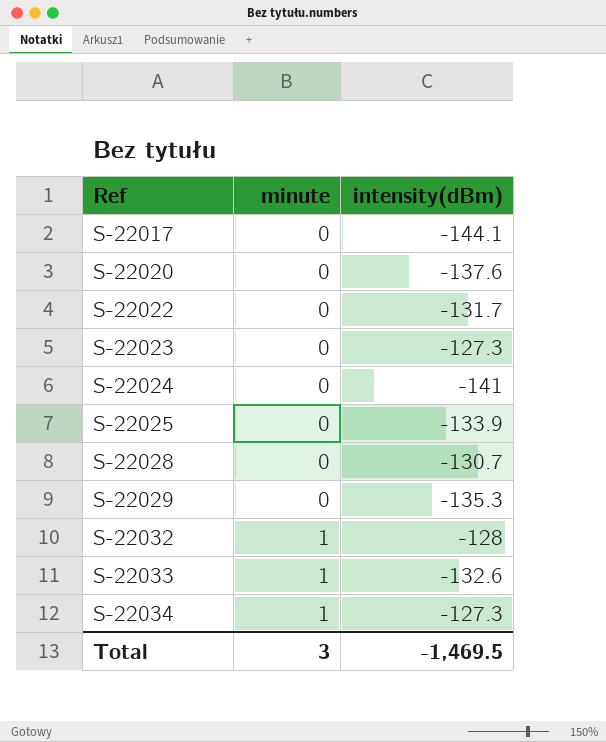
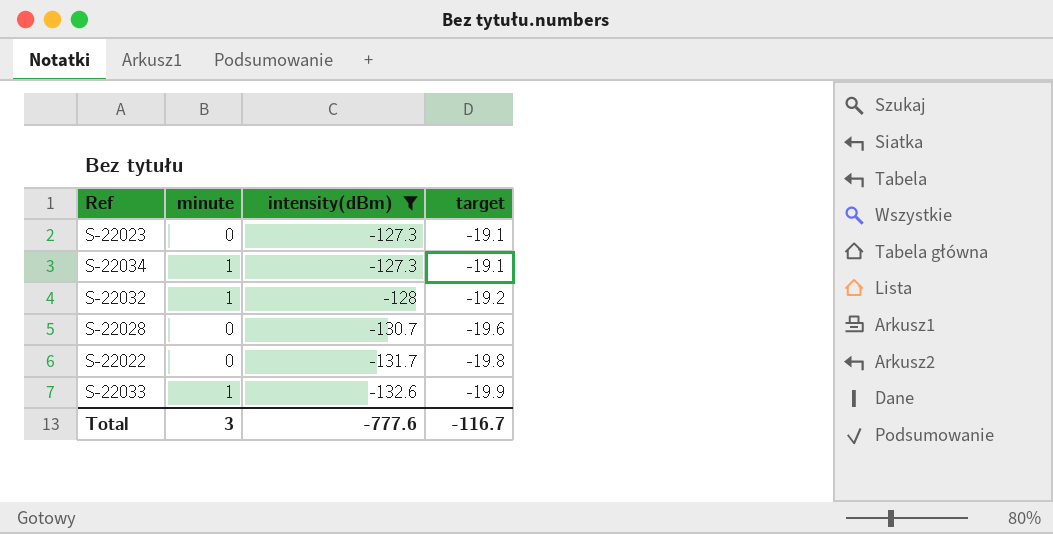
filter: none -> intensity(dBm) >= -132.6
row order: Ref ascending -> intensity(dBm) descending
column target | formula: none -> [intensity(dBm)] * 0.15
Total | intensity(dBm): -1,469.5 -> -777.6

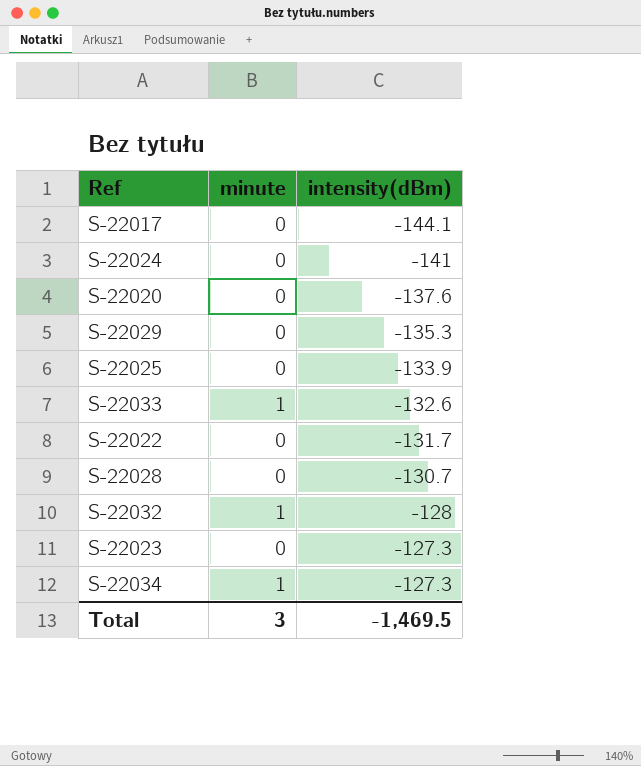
filter: intensity(dBm) >= -132.6 -> none
row order: intensity(dBm) descending -> intensity(dBm) ascending
column target | formula: [intensity(dBm)] * 0.15 -> none
Total | intensity(dBm): -777.6 -> -1,469.5

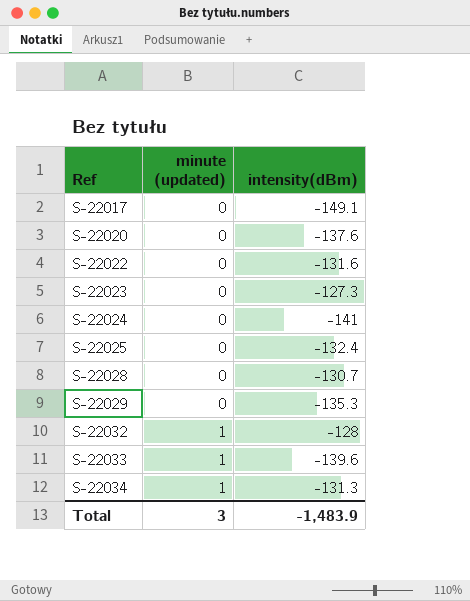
row order: intensity(dBm) ascending -> Ref ascending
column name: minute -> minute (updated)
S-22017 | intensity(dBm): -144.1 -> -149.1
S-22022 | intensity(dBm): -131.7 -> -131.6
S-22025 | intensity(dBm): -133.9 -> -132.4
S-22033 | intensity(dBm): -132.6 -> -139.6
S-22034 | intensity(dBm): -127.3 -> -131.3
Total | intensity(dBm): -1,469.5 -> -1,483.9

